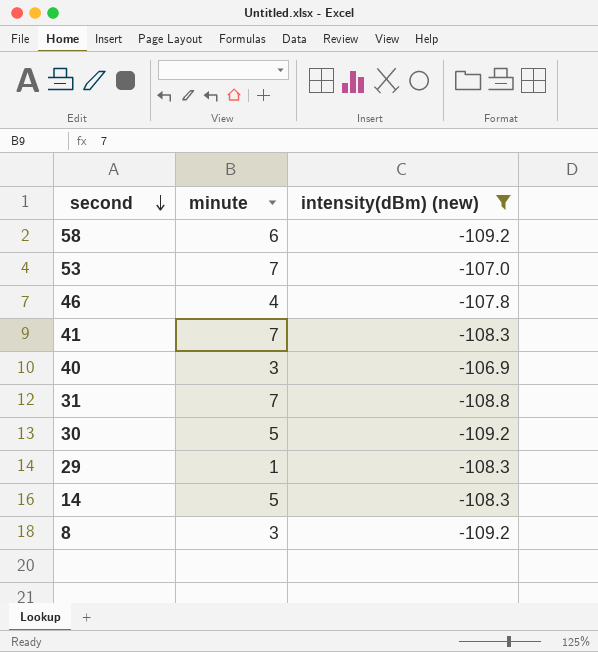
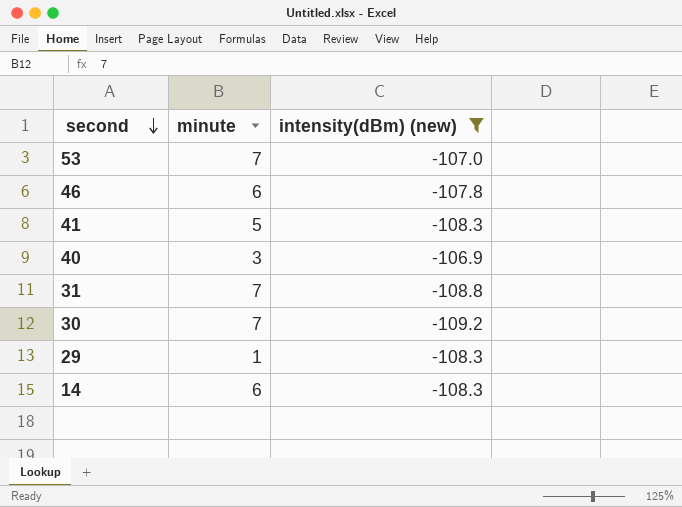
row 58: 6 | -109.2 -> none
row 8: 3 | -109.2 -> none
46 | minute: 4 -> 6
41 | minute: 7 -> 5
30 | minute: 5 -> 7
14 | minute: 5 -> 6

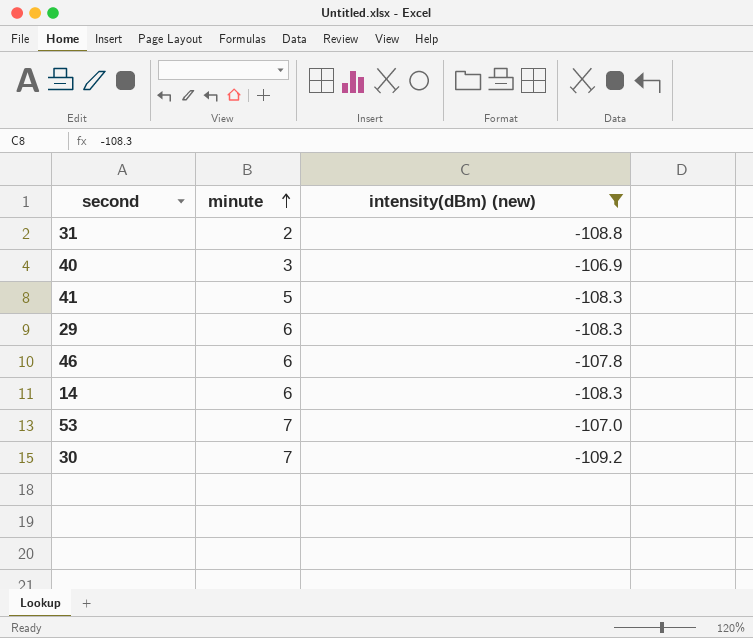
row order: second descending -> minute ascending
31 | minute: 7 -> 2
29 | minute: 1 -> 6

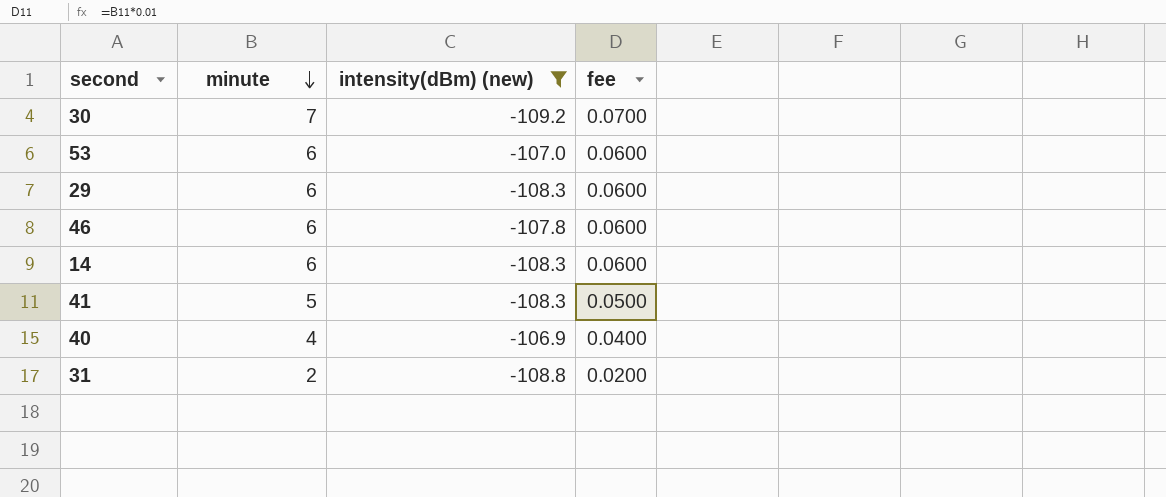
row order: minute ascending -> minute descending
column fee | formula: none -> [minute] * 0.01
53 | minute: 7 -> 6
40 | minute: 3 -> 4

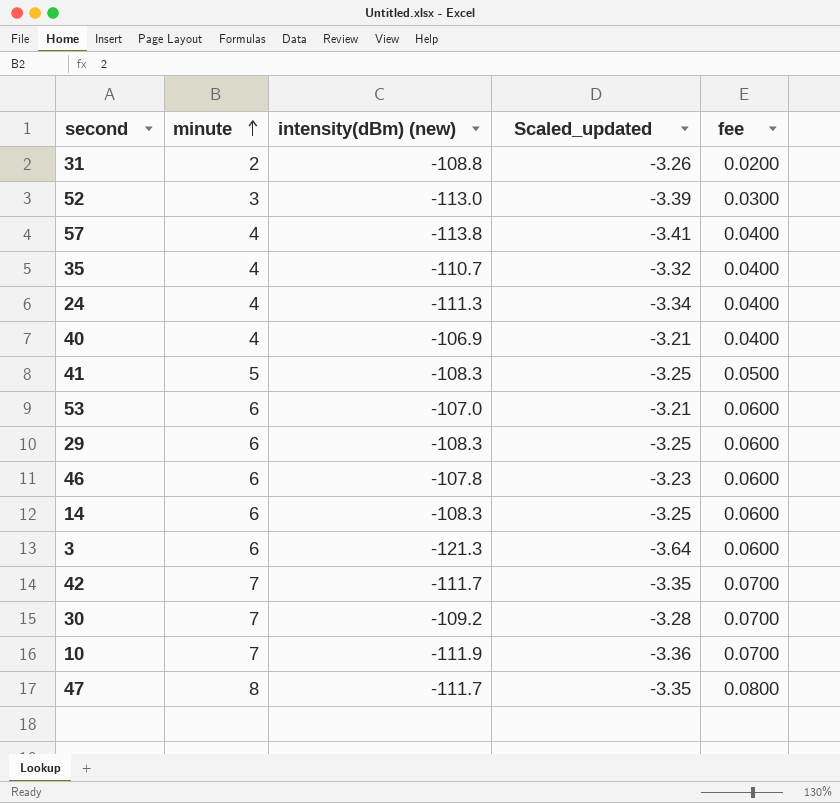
filter: intensity(dBm) (new) >= -109.2 -> none
row order: minute descending -> minute ascending
column Scaled_updated | formula: none -> [intensity(dBm) (new)] * 0.03

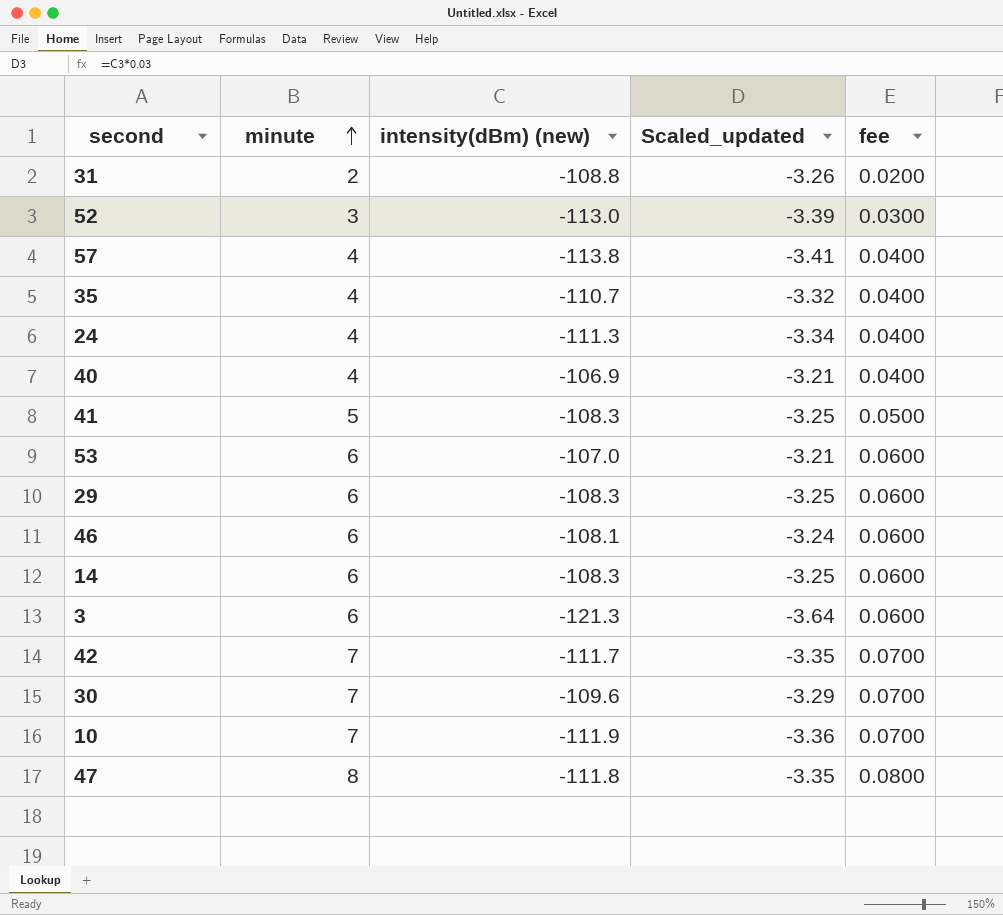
46 | intensity(dBm) (new): -107.8 -> -108.1
46 | Scaled_updated: -3.23 -> -3.24
30 | intensity(dBm) (new): -109.2 -> -109.6
30 | Scaled_updated: -3.28 -> -3.29
47 | intensity(dBm) (new): -111.7 -> -111.8

